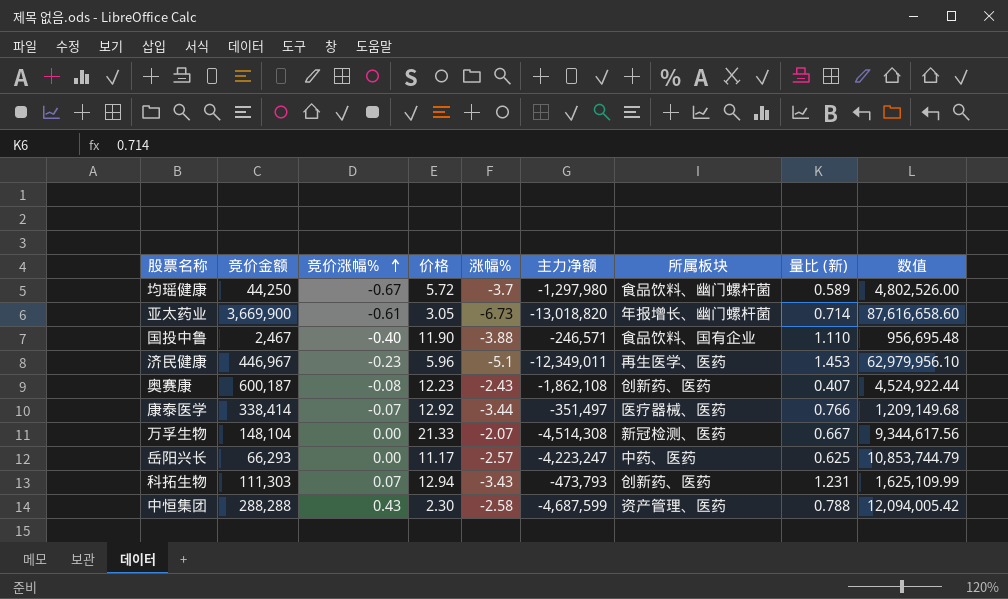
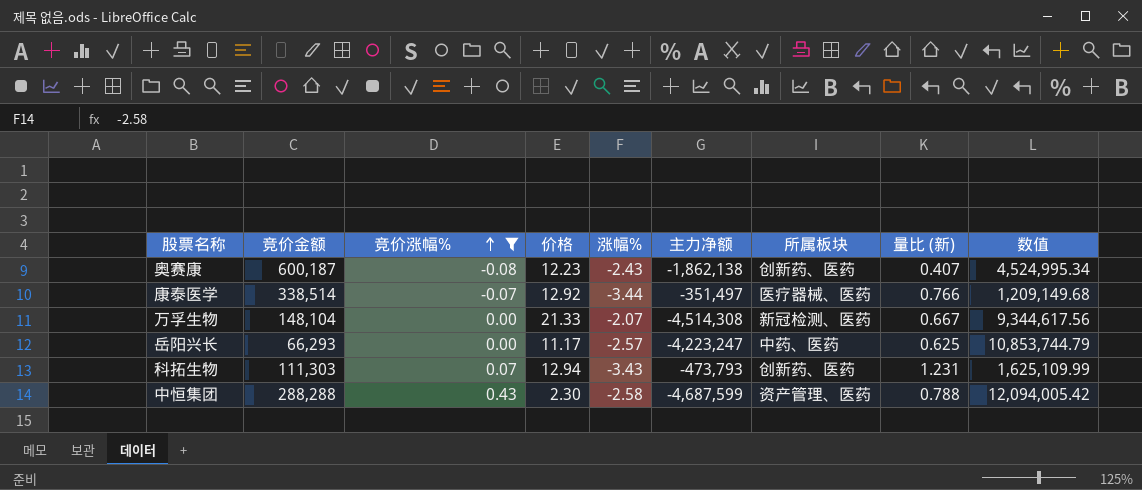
filter: none -> 竞价涨幅% >= -0.08
奥赛康 | 主力净额: -1,862,108 -> -1,862,138
奥赛康 | 数值: 4,524,922.44 -> 4,524,995.34
康泰医学 | 竞价金额: 338,414 -> 338,514

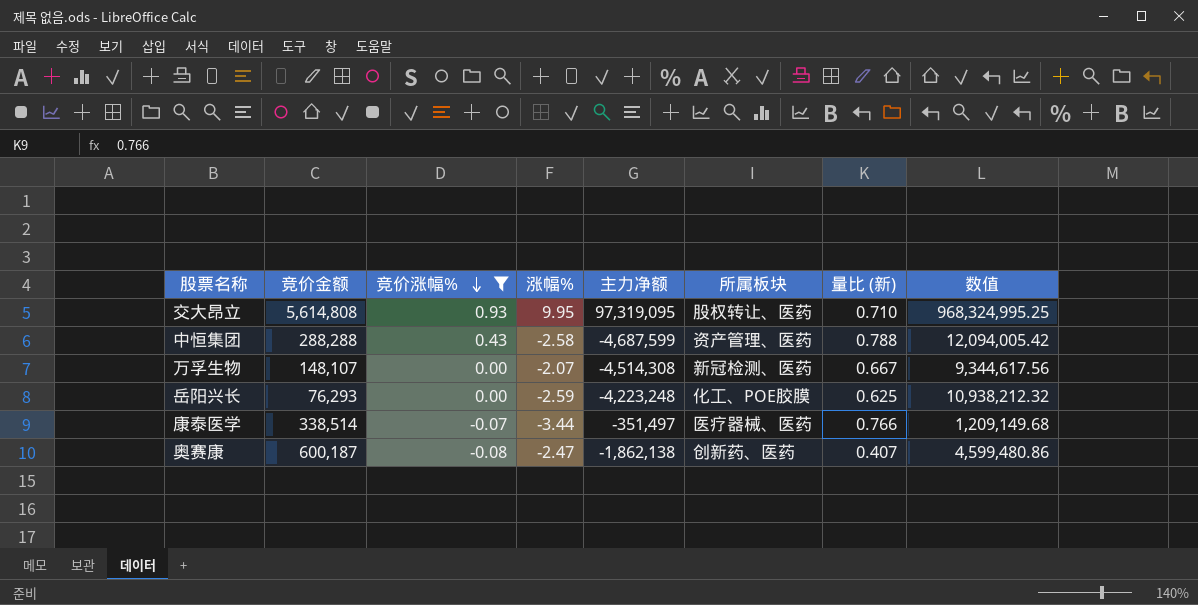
row order: 竞价涨幅% ascending -> 竞价涨幅% descending
column 价格 | position: 4 -> none
row 科拓生物: 111,303 | 0.07 | 12.94 | -3.43 | -473,793 | 创新药、医药 | 1.231 | 1,625,109.99 -> none
row 交大昂立: none -> 5,614,808 | 0.93 | 9.95 | 97,319,095 | 股权转让、医药 | 0.710 | 968,324,995.25
万孚生物 | 竞价金额: 148,104 -> 148,107
岳阳兴长 | 竞价金额: 66,293 -> 76,293
岳阳兴长 | 涨幅%: -2.57 -> -2.59
岳阳兴长 | 主力净额: -4,223,247 -> -4,223,248
岳阳兴长 | 所属板块: 中药、医药 -> 化工、POE胶膜
岳阳兴长 | 数值: 10,853,744.79 -> 10,938,212.32
奥赛康 | 涨幅%: -2.43 -> -2.47
奥赛康 | 数值: 4,524,995.34 -> 4,599,480.86

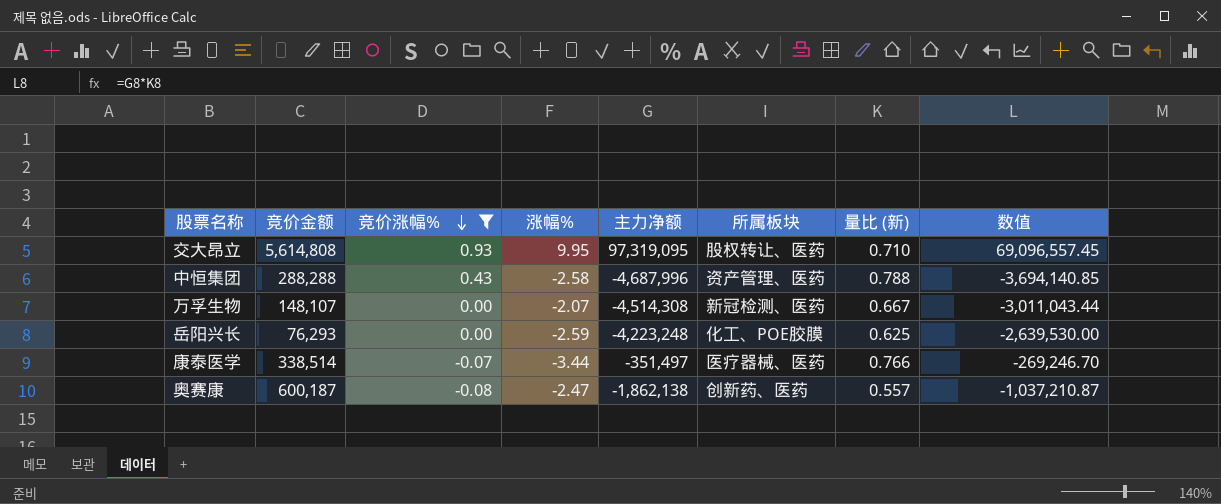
column 数值 | formula: [涨幅%] * [主力净额] -> [主力净额] * [量比 (新)]
中恒集团 | 主力净额: -4,687,599 -> -4,687,996
奥赛康 | 量比 (新): 0.407 -> 0.557

